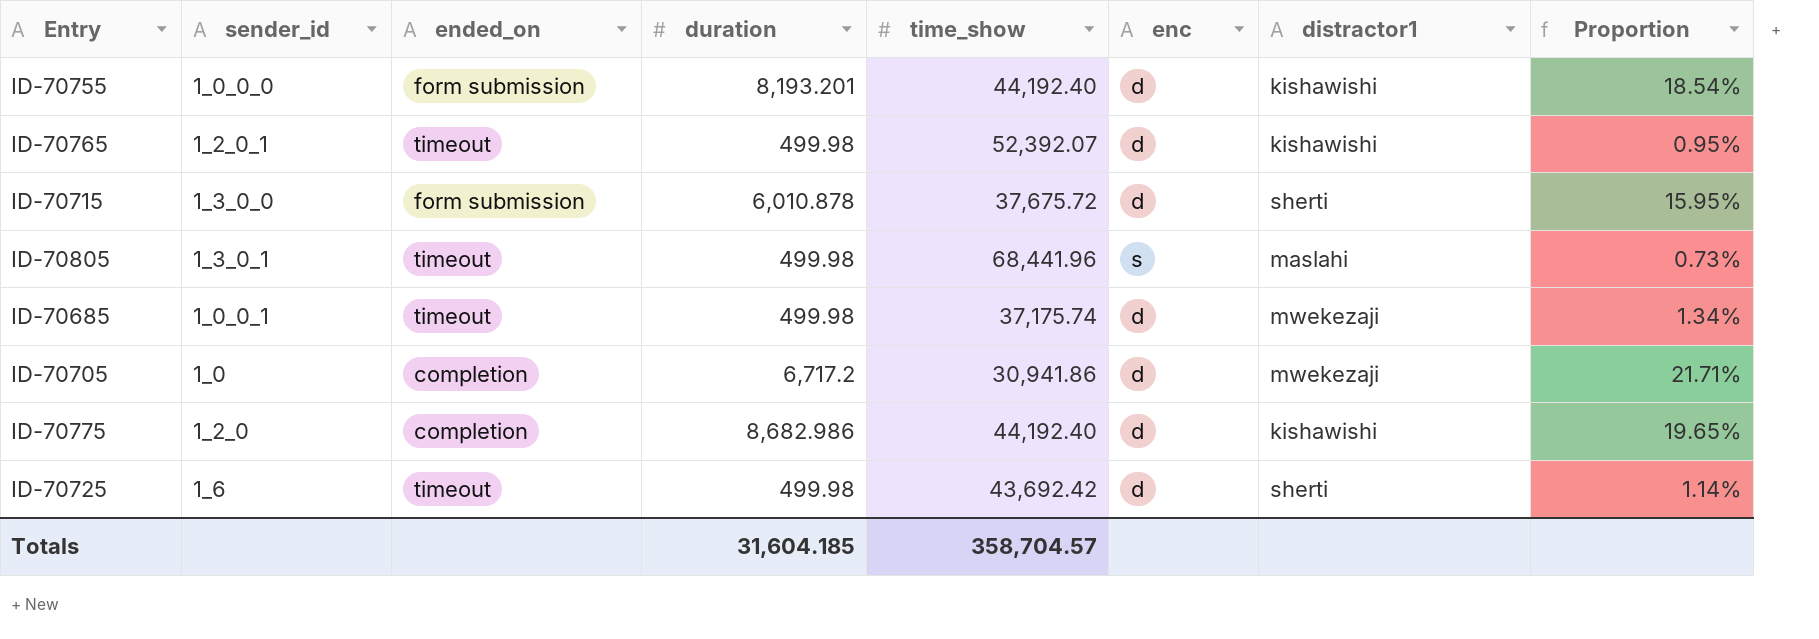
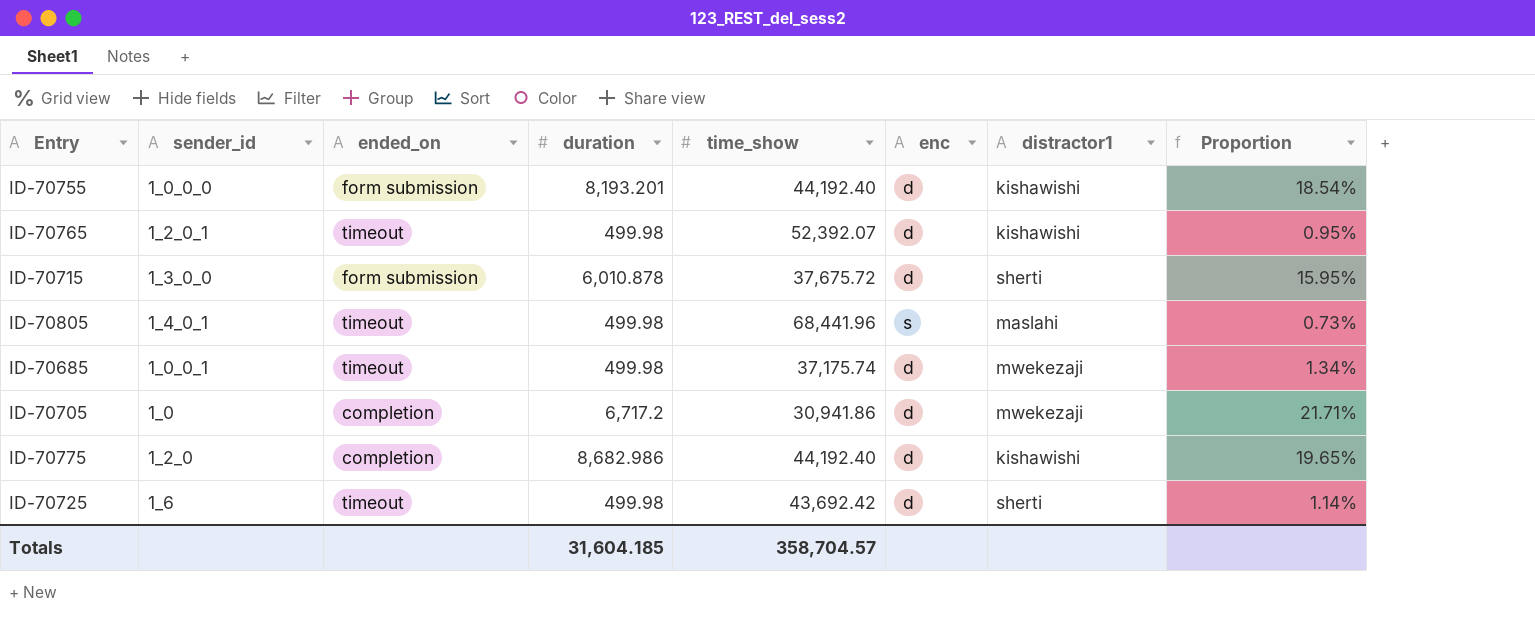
ID-70805 | sender_id: 1_3_0_1 -> 1_4_0_1

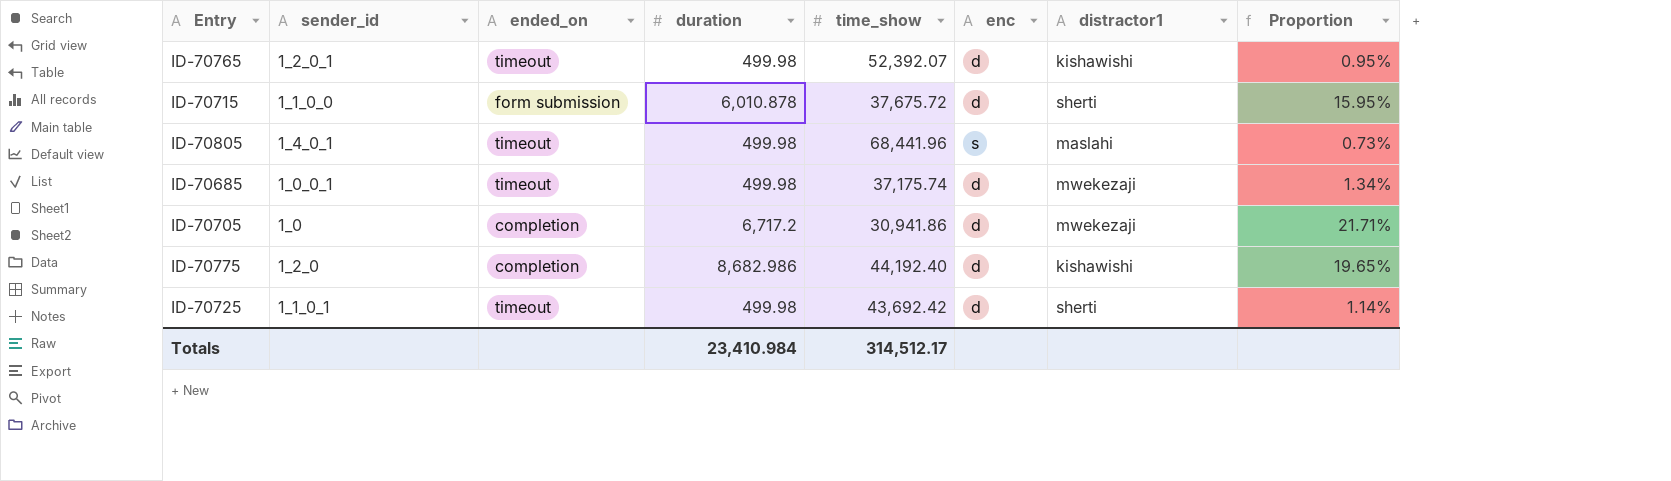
row ID-70755: 1_0_0_0 | form submission | 8,193.201 | 44,192.40 | d | kishawishi | 18.54% -> none
ID-70715 | sender_id: 1_3_0_0 -> 1_1_0_0
ID-70725 | sender_id: 1_6 -> 1_1_0_1
Totals | duration: 31,604.185 -> 23,410.984
Totals | time_show: 358,704.57 -> 314,512.17

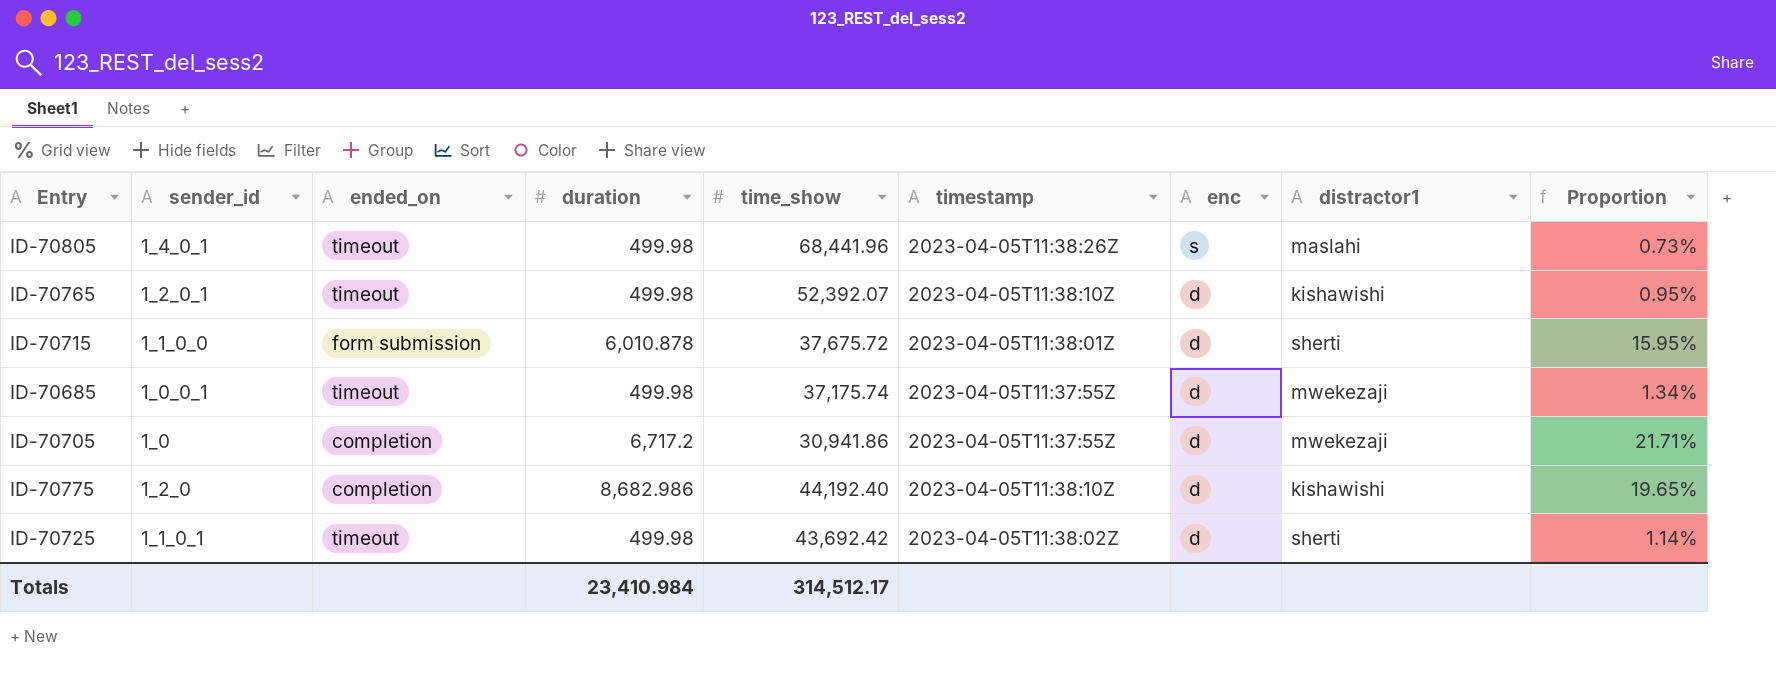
row order: none -> enc descending
column timestamp | position: none -> 6

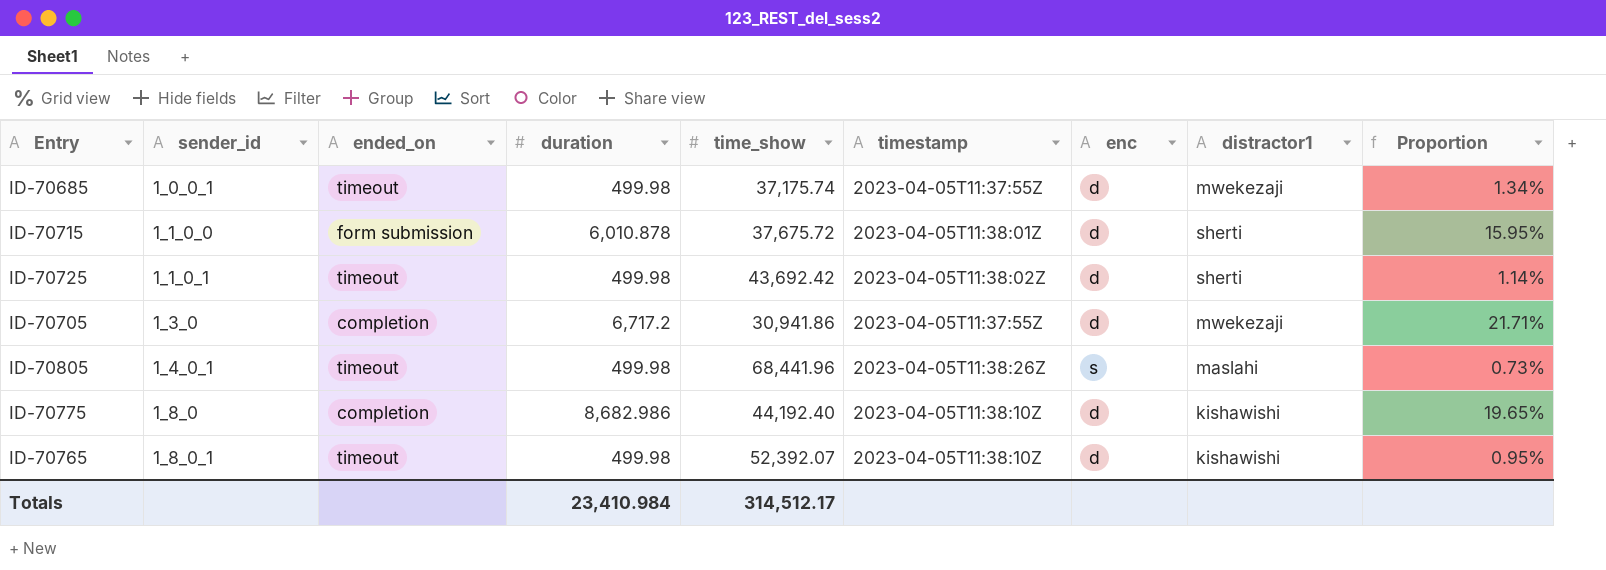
row order: enc descending -> sender_id ascending
ID-70705 | sender_id: 1_0 -> 1_3_0
ID-70775 | sender_id: 1_2_0 -> 1_8_0
ID-70765 | sender_id: 1_2_0_1 -> 1_8_0_1

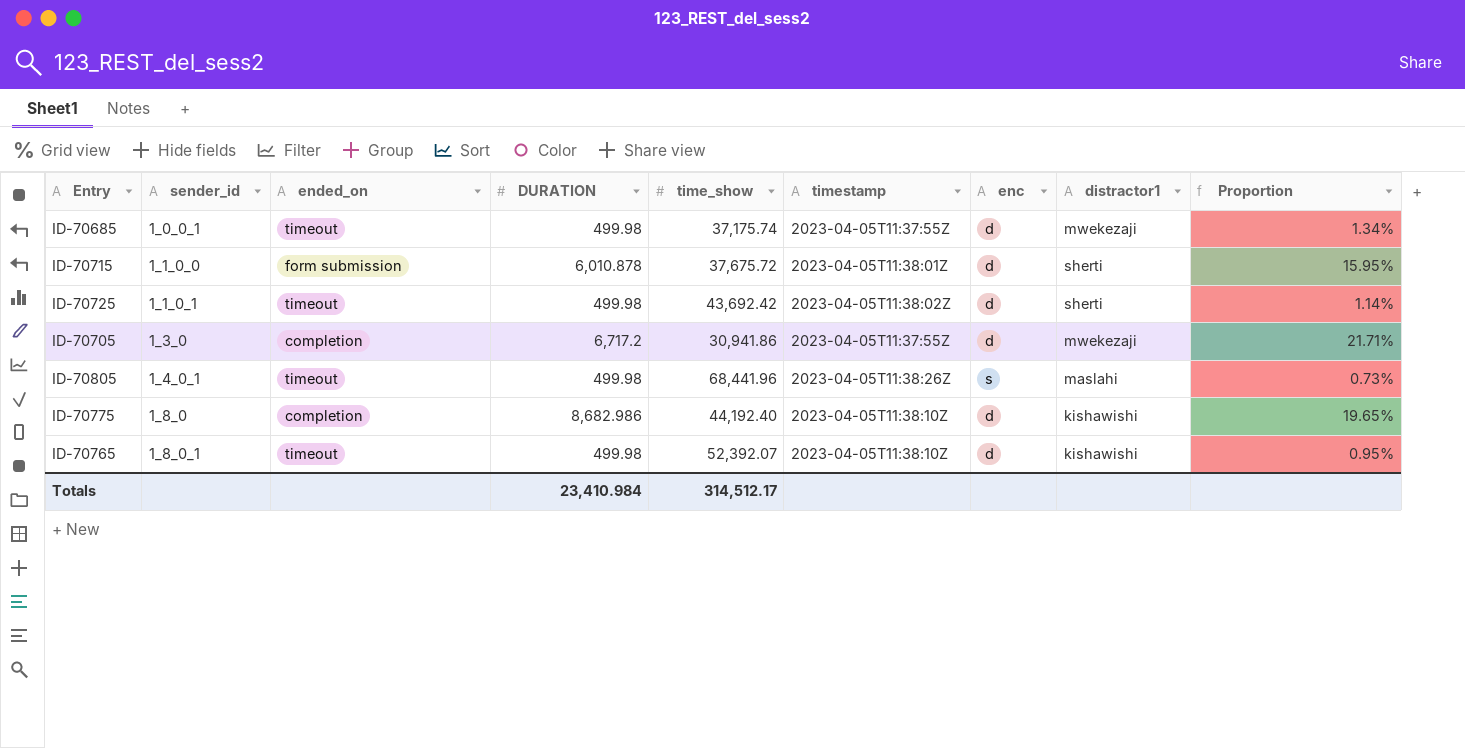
column name: duration -> DURATION

